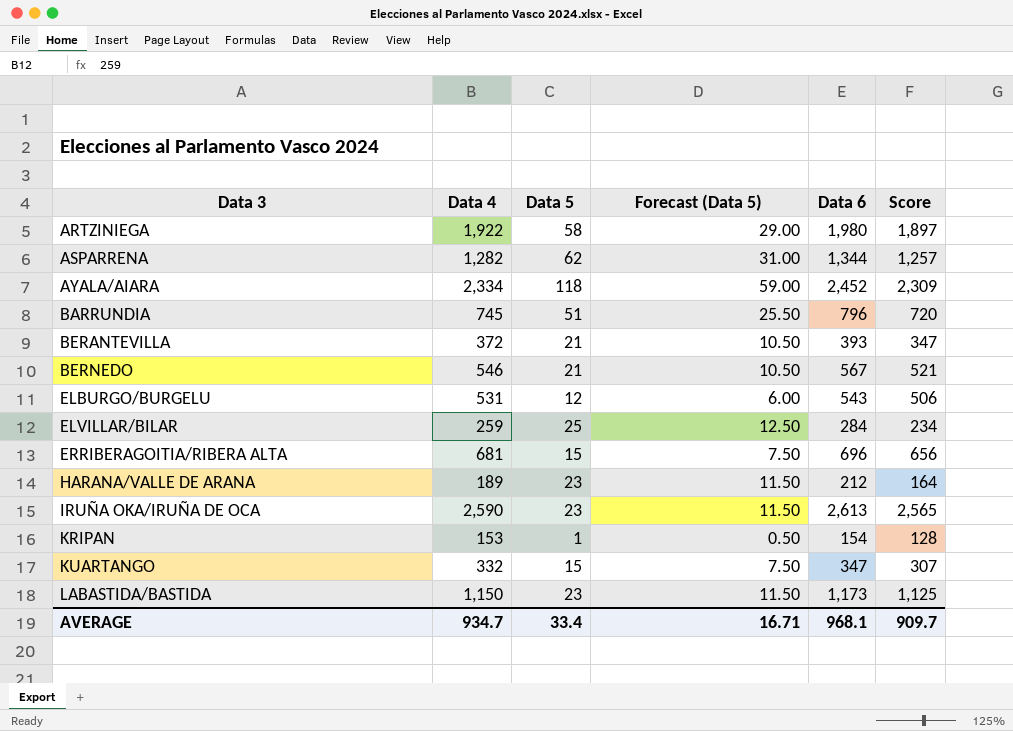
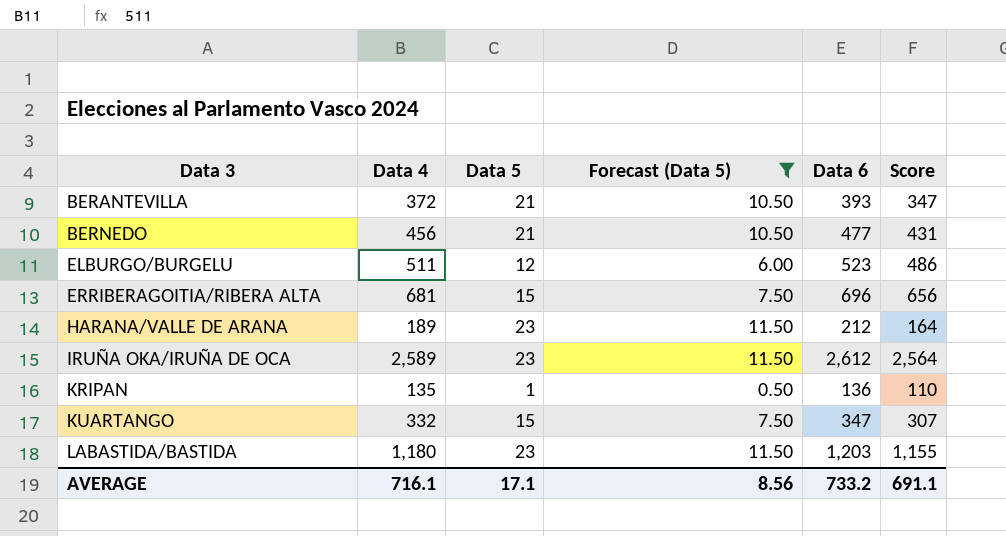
filter: none -> Forecast (Data 5) <= 11.50
BERNEDO | Data 4: 546 -> 456
BERNEDO | Data 6: 567 -> 477
BERNEDO | Score: 521 -> 431
ELBURGO/BURGELU | Data 4: 531 -> 511
ELBURGO/BURGELU | Data 6: 543 -> 523
ELBURGO/BURGELU | Score: 506 -> 486
IRUÑA OKA/IRUÑA DE OCA | Data 4: 2,590 -> 2,589
IRUÑA OKA/IRUÑA DE OCA | Data 6: 2,613 -> 2,612
IRUÑA OKA/IRUÑA DE OCA | Score: 2,565 -> 2,564
KRIPAN | Data 4: 153 -> 135
KRIPAN | Data 6: 154 -> 136
KRIPAN | Score: 128 -> 110
LABASTIDA/BASTIDA | Data 4: 1,150 -> 1,180
LABASTIDA/BASTIDA | Data 6: 1,173 -> 1,203
LABASTIDA/BASTIDA | Score: 1,125 -> 1,155
AVERAGE | Data 4: 934.7 -> 716.1
AVERAGE | Data 5: 33.4 -> 17.1
AVERAGE | Forecast (Data 5): 16.71 -> 8.56
AVERAGE | Data 6: 968.1 -> 733.2
AVERAGE | Score: 909.7 -> 691.1

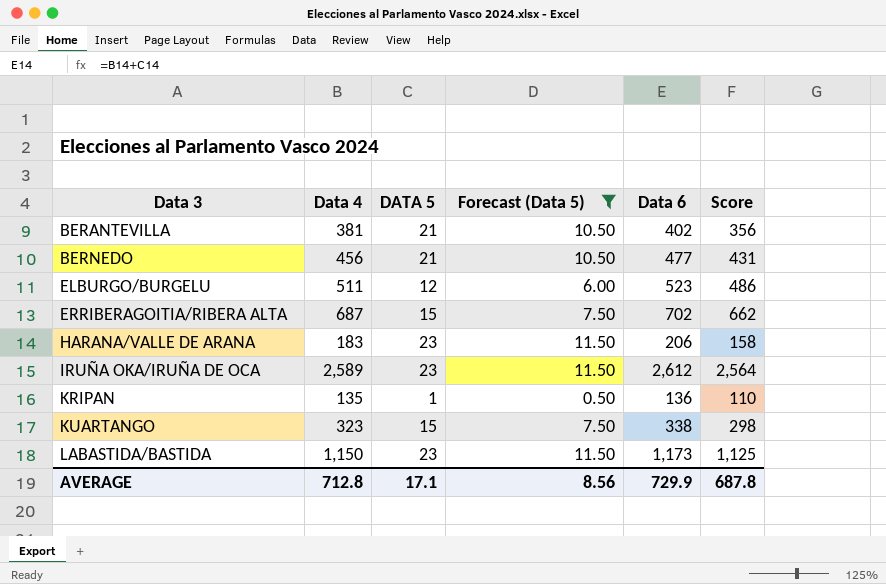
column name: Data 5 -> DATA 5
BERANTEVILLA | Data 4: 372 -> 381
BERANTEVILLA | Data 6: 393 -> 402
BERANTEVILLA | Score: 347 -> 356
ERRIBERAGOITIA/RIBERA ALTA | Data 4: 681 -> 687
ERRIBERAGOITIA/RIBERA ALTA | Data 6: 696 -> 702
ERRIBERAGOITIA/RIBERA ALTA | Score: 656 -> 662
HARANA/VALLE DE ARANA | Data 4: 189 -> 183
HARANA/VALLE DE ARANA | Data 6: 212 -> 206
HARANA/VALLE DE ARANA | Score: 164 -> 158
KUARTANGO | Data 4: 332 -> 323
KUARTANGO | Data 6: 347 -> 338
KUARTANGO | Score: 307 -> 298
LABASTIDA/BASTIDA | Data 4: 1,180 -> 1,150
LABASTIDA/BASTIDA | Data 6: 1,203 -> 1,173
LABASTIDA/BASTIDA | Score: 1,155 -> 1,125
AVERAGE | Data 4: 716.1 -> 712.8
AVERAGE | Data 6: 733.2 -> 729.9
AVERAGE | Score: 691.1 -> 687.8

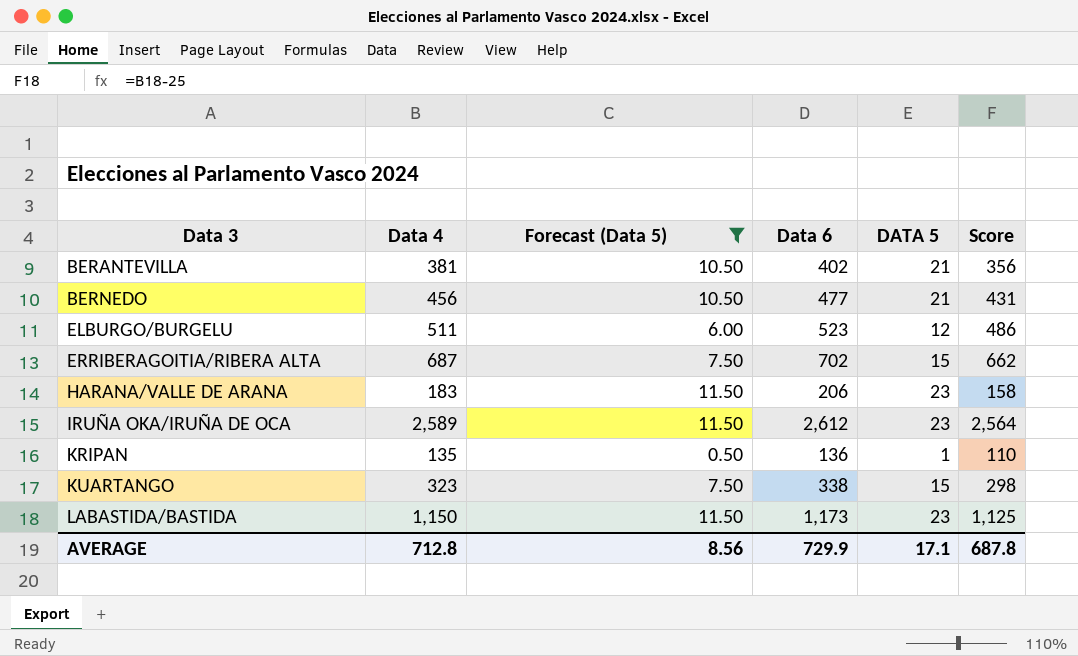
column DATA 5 | position: 3 -> 5

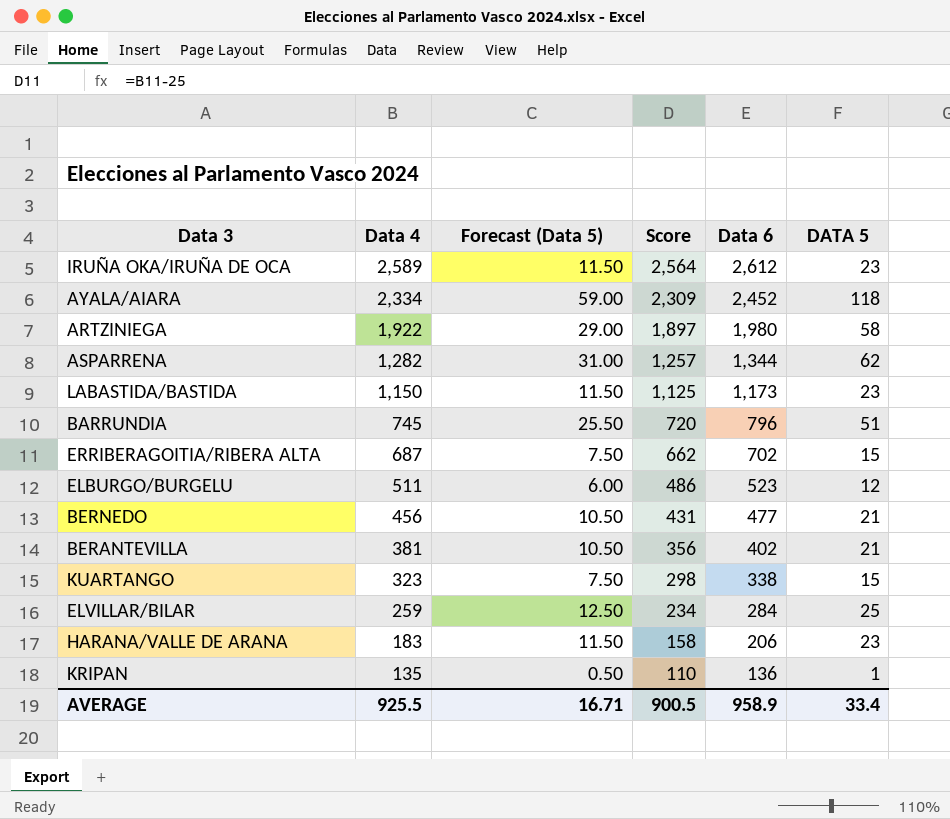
filter: Forecast (Data 5) <= 11.50 -> none
row order: Data 3 ascending -> Data 4 descending
column Score | position: 6 -> 4
AVERAGE | Data 4: 712.8 -> 925.5
AVERAGE | Forecast (Data 5): 8.56 -> 16.71
AVERAGE | Score: 687.8 -> 900.5
AVERAGE | Data 6: 729.9 -> 958.9
AVERAGE | DATA 5: 17.1 -> 33.4

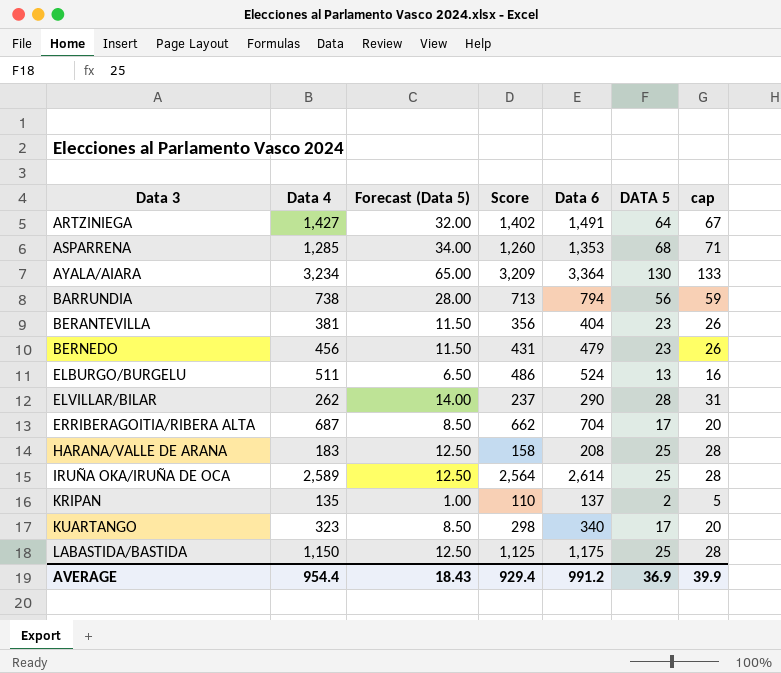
row order: Data 4 descending -> Data 3 ascending
column cap | formula: none -> [DATA 5] + 3
ARTZINIEGA | Data 4: 1,922 -> 1,427
ARTZINIEGA | Forecast (Data 5): 29.00 -> 32.00
ARTZINIEGA | Score: 1,897 -> 1,402
ARTZINIEGA | Data 6: 1,980 -> 1,491
ARTZINIEGA | DATA 5: 58 -> 64
ASPARRENA | Data 4: 1,282 -> 1,285
ASPARRENA | Forecast (Data 5): 31.00 -> 34.00
ASPARRENA | Score: 1,257 -> 1,260
ASPARRENA | Data 6: 1,344 -> 1,353
ASPARRENA | DATA 5: 62 -> 68
AYALA/AIARA | Data 4: 2,334 -> 3,234
AYALA/AIARA | Forecast (Data 5): 59.00 -> 65.00
AYALA/AIARA | Score: 2,309 -> 3,209
AYALA/AIARA | Data 6: 2,452 -> 3,364
AYALA/AIARA | DATA 5: 118 -> 130
BARRUNDIA | Data 4: 745 -> 738
BARRUNDIA | Forecast (Data 5): 25.50 -> 28.00
BARRUNDIA | Score: 720 -> 713
BARRUNDIA | Data 6: 796 -> 794
BARRUNDIA | DATA 5: 51 -> 56
BERANTEVILLA | Forecast (Data 5): 10.50 -> 11.50
BERANTEVILLA | Data 6: 402 -> 404
BERANTEVILLA | DATA 5: 21 -> 23
BERNEDO | Forecast (Data 5): 10.50 -> 11.50
BERNEDO | Data 6: 477 -> 479
BERNEDO | DATA 5: 21 -> 23
ELBURGO/BURGELU | Forecast (Data 5): 6.00 -> 6.50
ELBURGO/BURGELU | Data 6: 523 -> 524
ELBURGO/BURGELU | DATA 5: 12 -> 13
ELVILLAR/BILAR | Data 4: 259 -> 262
ELVILLAR/BILAR | Forecast (Data 5): 12.50 -> 14.00
ELVILLAR/BILAR | Score: 234 -> 237
ELVILLAR/BILAR | Data 6: 284 -> 290
ELVILLAR/BILAR | DATA 5: 25 -> 28
ERRIBERAGOITIA/RIBERA ALTA | Forecast (Data 5): 7.50 -> 8.50
ERRIBERAGOITIA/RIBERA ALTA | Data 6: 702 -> 704
ERRIBERAGOITIA/RIBERA ALTA | DATA 5: 15 -> 17
HARANA/VALLE DE ARANA | Forecast (Data 5): 11.50 -> 12.50
HARANA/VALLE DE ARANA | Data 6: 206 -> 208
HARANA/VALLE DE ARANA | DATA 5: 23 -> 25
IRUÑA OKA/IRUÑA DE OCA | Forecast (Data 5): 11.50 -> 12.50
IRUÑA OKA/IRUÑA DE OCA | Data 6: 2,612 -> 2,614
IRUÑA OKA/IRUÑA DE OCA | DATA 5: 23 -> 25
KRIPAN | Forecast (Data 5): 0.50 -> 1.00
KRIPAN | Data 6: 136 -> 137
KRIPAN | DATA 5: 1 -> 2
KUARTANGO | Forecast (Data 5): 7.50 -> 8.50
KUARTANGO | Data 6: 338 -> 340
KUARTANGO | DATA 5: 15 -> 17
LABASTIDA/BASTIDA | Forecast (Data 5): 11.50 -> 12.50
LABASTIDA/BASTIDA | Data 6: 1,173 -> 1,175
LABASTIDA/BASTIDA | DATA 5: 23 -> 25
AVERAGE | Data 4: 925.5 -> 954.4
AVERAGE | Forecast (Data 5): 16.71 -> 18.43
AVERAGE | Score: 900.5 -> 929.4
AVERAGE | Data 6: 958.9 -> 991.2
AVERAGE | DATA 5: 33.4 -> 36.9

